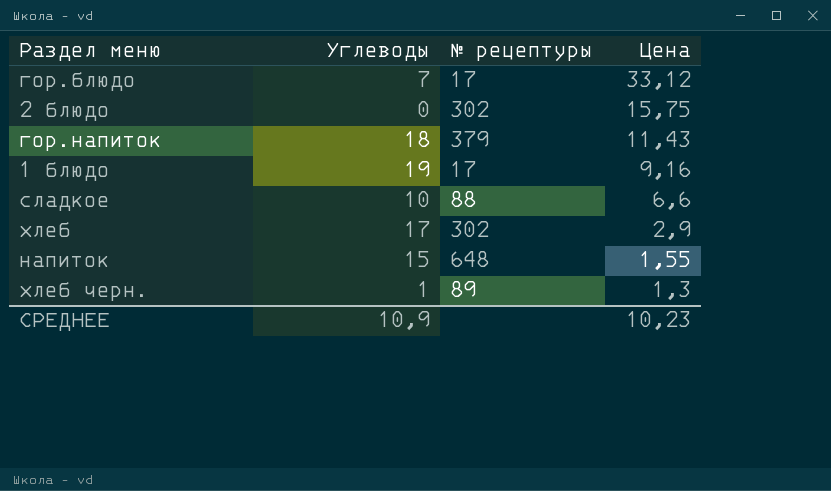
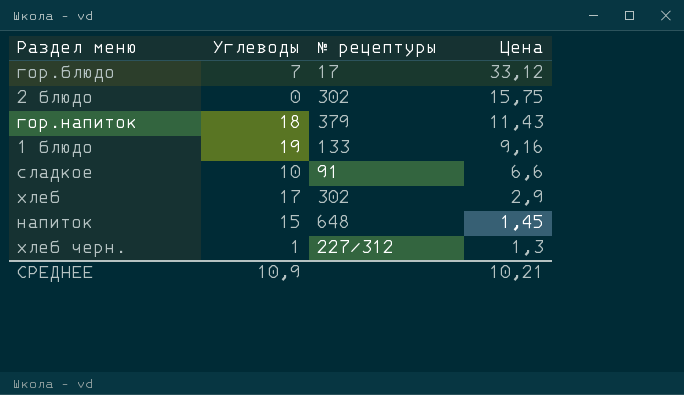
1 блюдо | № рецептуры: 17 -> 133
сладкое | № рецептуры: 88 -> 91
напиток | Цена: 1,55 -> 1,45
хлеб черн. | № рецептуры: 89 -> 227/312
СРЕДНЕЕ | Цена: 10,23 -> 10,21

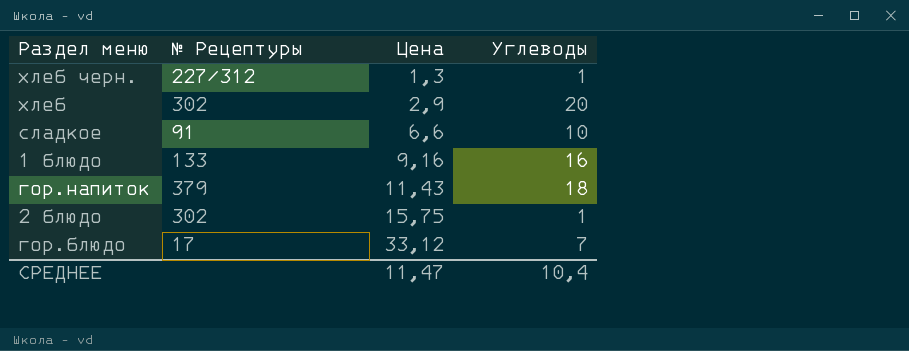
row order: Цена descending -> Цена ascending
column name: № рецептуры -> № Рецептуры
column Углеводы | position: 2 -> 4
row напиток: 15 | 648 | 1,45 -> none
хлеб | Углеводы: 17 -> 20
1 блюдо | Углеводы: 19 -> 16
2 блюдо | Углеводы: 0 -> 1
СРЕДНЕЕ | Цена: 10,21 -> 11,47
СРЕДНЕЕ | Углеводы: 10,9 -> 10,4

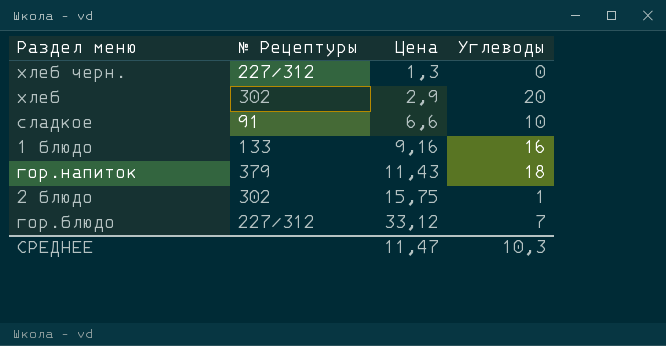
хлеб черн. | Углеводы: 1 -> 0
гор.блюдо | № Рецептуры: 17 -> 227/312
СРЕДНЕЕ | Углеводы: 10,4 -> 10,3

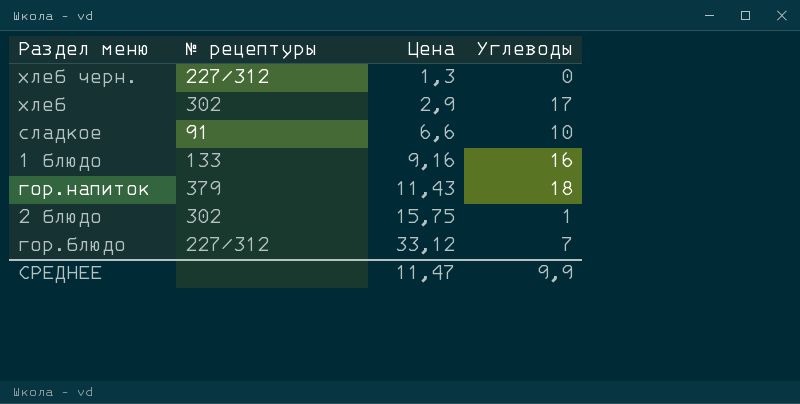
column name: № Рецептуры -> № рецептуры
хлеб | Углеводы: 20 -> 17
СРЕДНЕЕ | Углеводы: 10,3 -> 9,9

